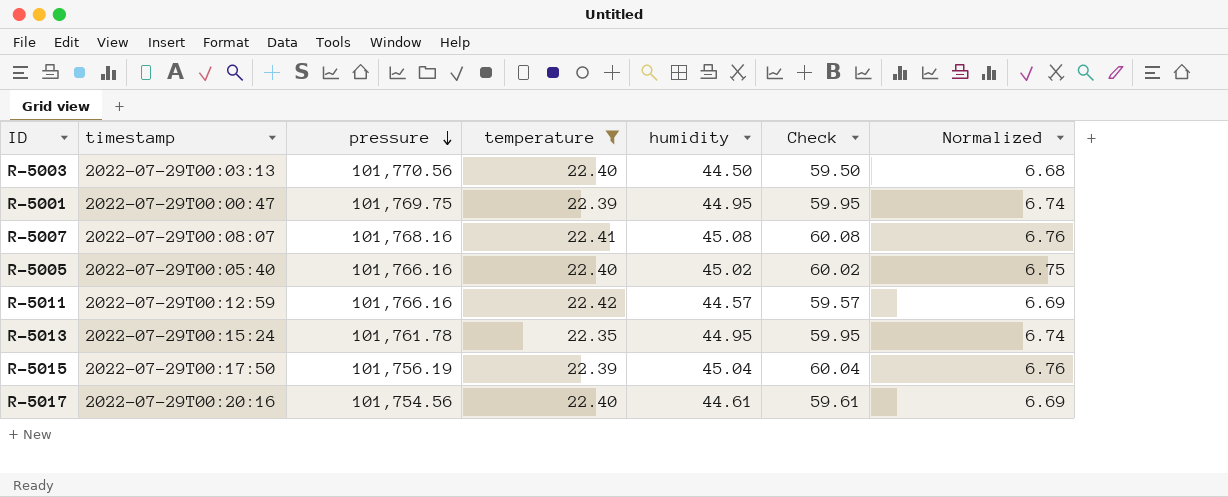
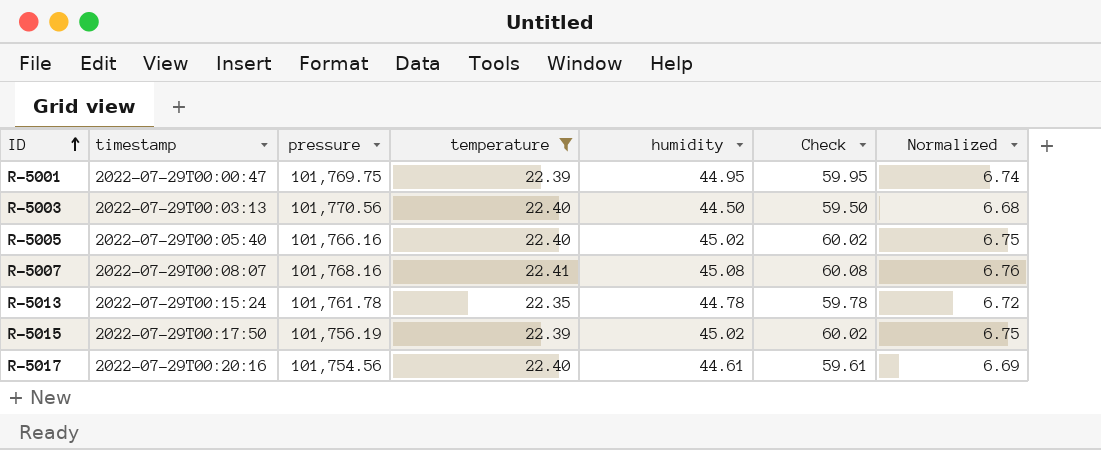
row order: pressure descending -> ID ascending
row R-5011: 2022-07-29T00:12:59 | 101,766.16 | 22.42 | 44.57 | 59.57 | 6.69 -> none
R-5013 | humidity: 44.95 -> 44.78
R-5013 | Check: 59.95 -> 59.78
R-5013 | Normalized: 6.74 -> 6.72
R-5015 | humidity: 45.04 -> 45.02
R-5015 | Check: 60.04 -> 60.02
R-5015 | Normalized: 6.76 -> 6.75

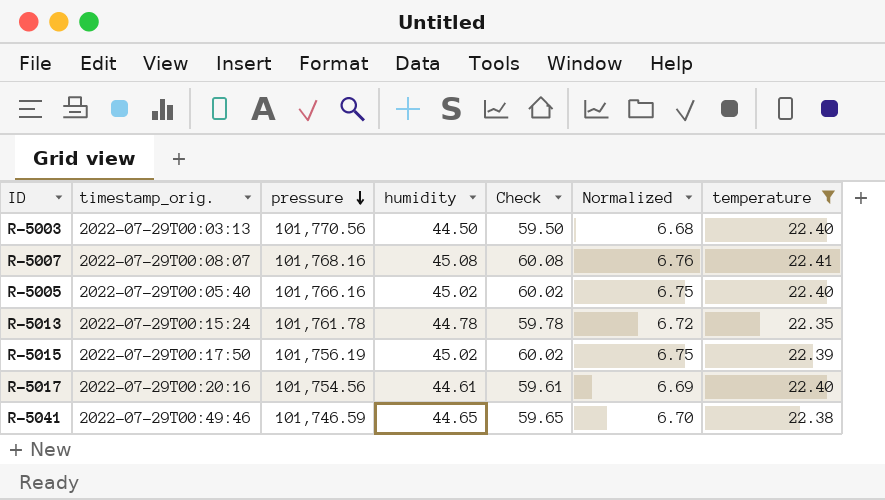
row order: ID ascending -> pressure descending
column name: timestamp -> timestamp_orig.
column temperature | position: 4 -> 7
row R-5001: 2022-07-29T00:00:47 | 101,769.75 | 22.39 | 44.95 | 59.95 | 6.74 -> none
row R-5041: none -> 2022-07-29T00:49:46 | 101,746.59 | 44.65 | 59.65 | 6.70 | 22.38

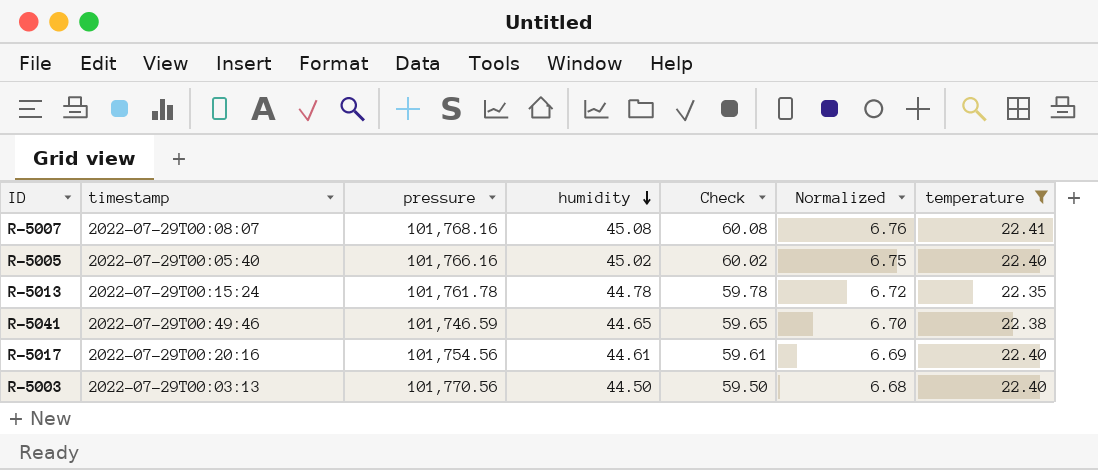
row order: pressure descending -> humidity descending
column name: timestamp_orig. -> timestamp
row R-5015: 2022-07-29T00:17:50 | 101,756.19 | 45.02 | 60.02 | 6.75 | 22.39 -> none

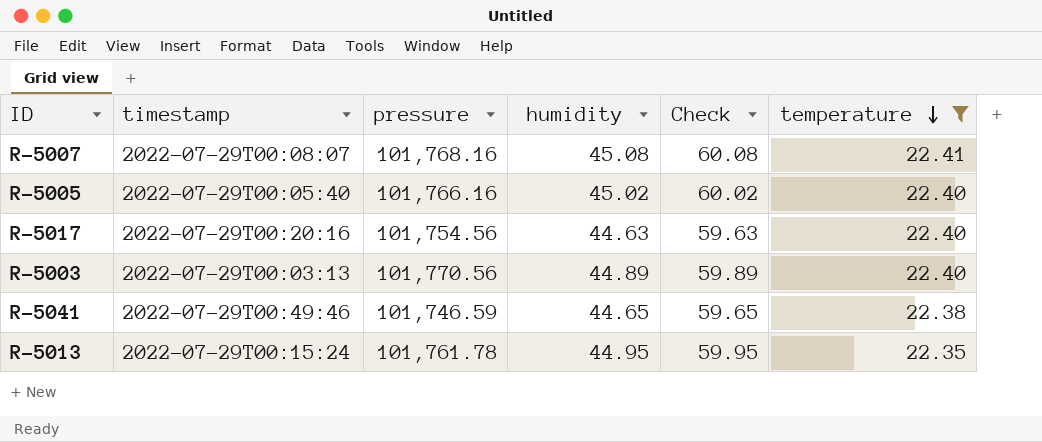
row order: humidity descending -> temperature descending
column Normalized | formula: [humidity] * 0.15 -> none
R-5017 | humidity: 44.61 -> 44.63
R-5017 | Check: 59.61 -> 59.63
R-5003 | humidity: 44.50 -> 44.89
R-5003 | Check: 59.50 -> 59.89
R-5013 | humidity: 44.78 -> 44.95
R-5013 | Check: 59.78 -> 59.95

